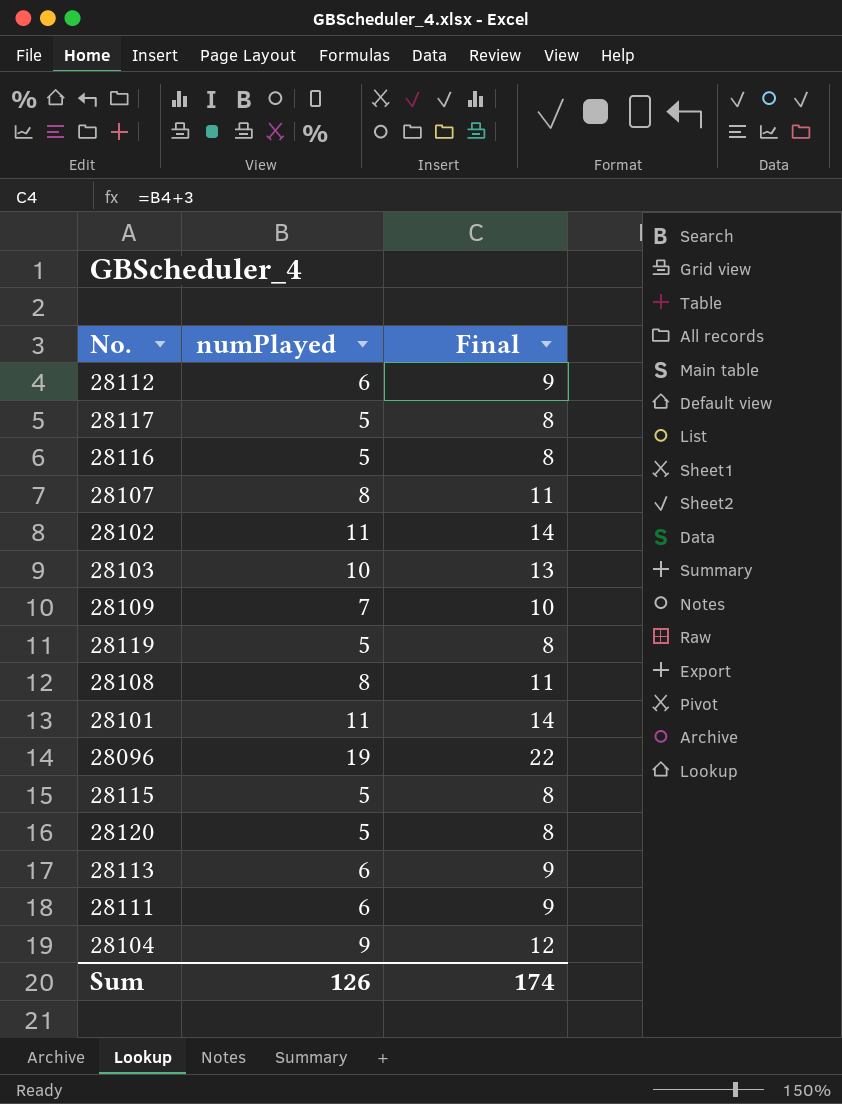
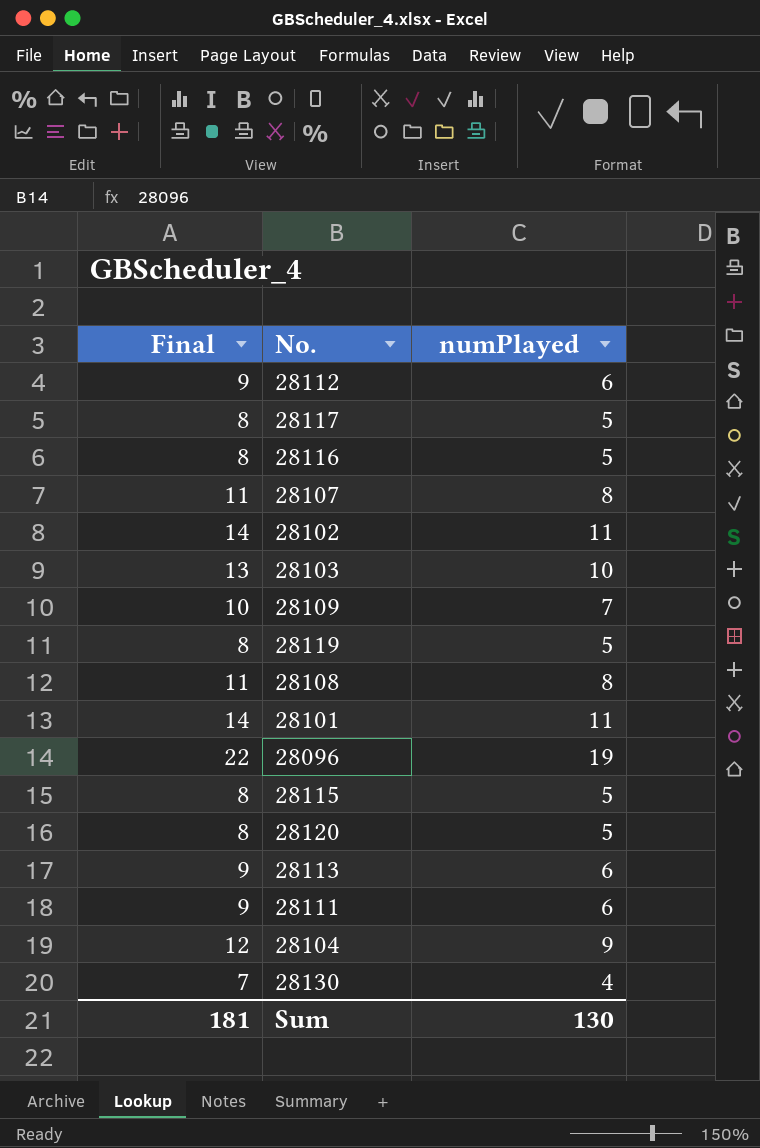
column Final | position: 3 -> 1
row 28130: none -> 7 | 4
Sum | Final: 174 -> 181
Sum | numPlayed: 126 -> 130

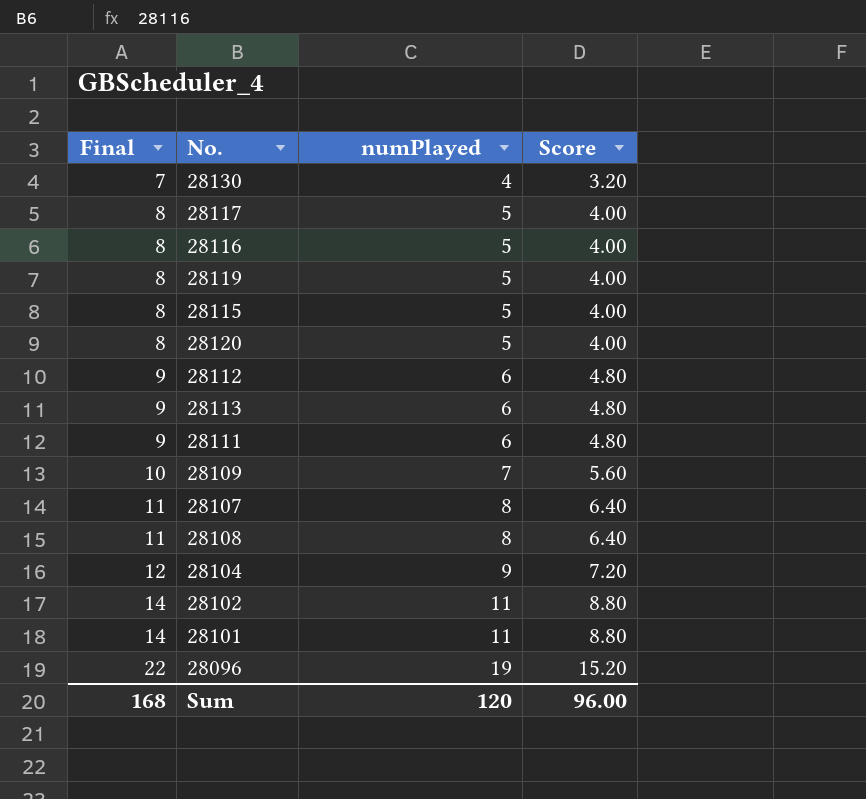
row order: none -> Final ascending
column Score | formula: none -> [numPlayed] * 0.8
row 28103: 13 | 10 -> none
Sum | Final: 181 -> 168
Sum | numPlayed: 130 -> 120

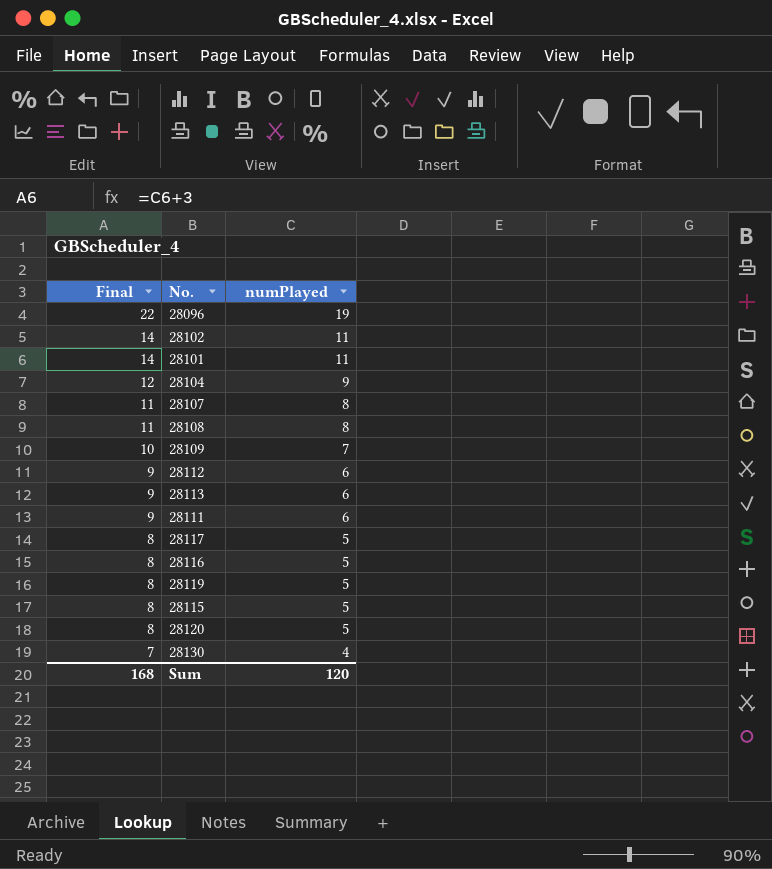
row order: Final ascending -> Final descending
column Score | formula: [numPlayed] * 0.8 -> none

